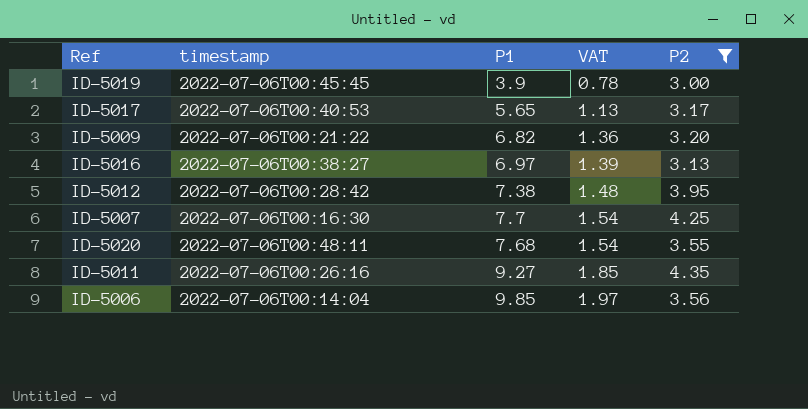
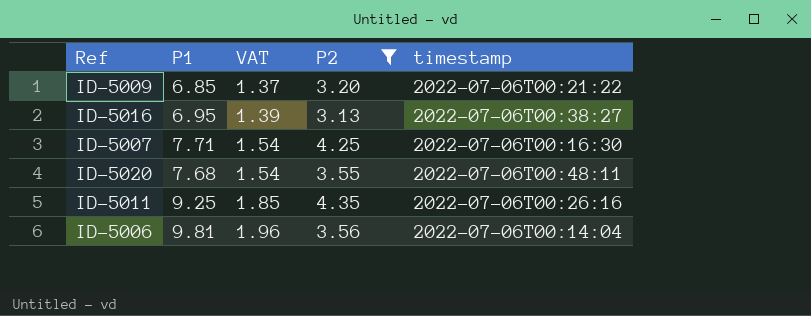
column timestamp | position: 2 -> 5
row ID-5019: 2022-07-06T00:45:45 | 3.9 | 0.78 | 3.00 -> none
row ID-5017: 2022-07-06T00:40:53 | 5.65 | 1.13 | 3.17 -> none
row ID-5012: 2022-07-06T00:28:42 | 7.38 | 1.48 | 3.95 -> none
ID-5009 | P1: 6.82 -> 6.85
ID-5009 | VAT: 1.36 -> 1.37
ID-5016 | P1: 6.97 -> 6.95
ID-5007 | P1: 7.7 -> 7.71
ID-5011 | P1: 9.27 -> 9.25
ID-5006 | P1: 9.85 -> 9.81
ID-5006 | VAT: 1.97 -> 1.96

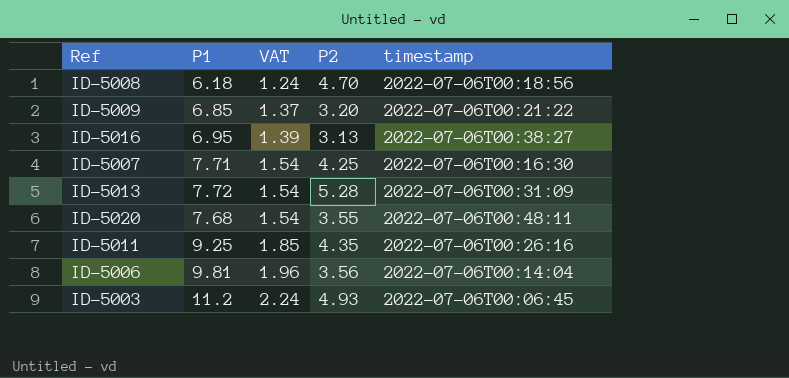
filter: P2 <= 4.35 -> none

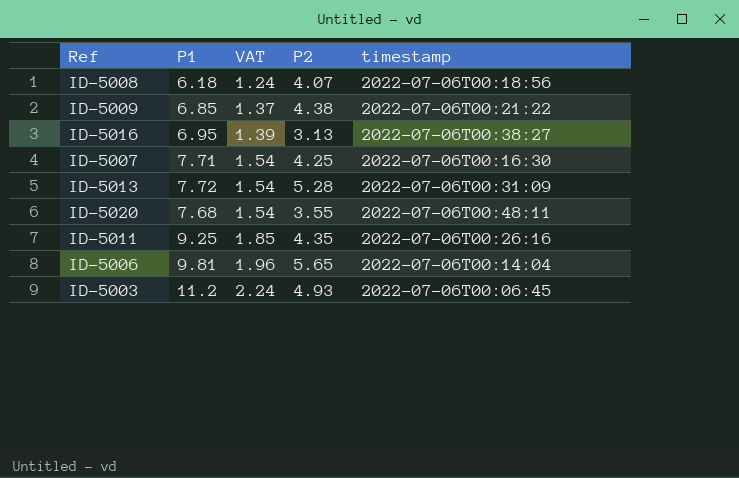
ID-5008 | P2: 4.70 -> 4.07
ID-5009 | P2: 3.20 -> 4.38
ID-5006 | P2: 3.56 -> 5.65

